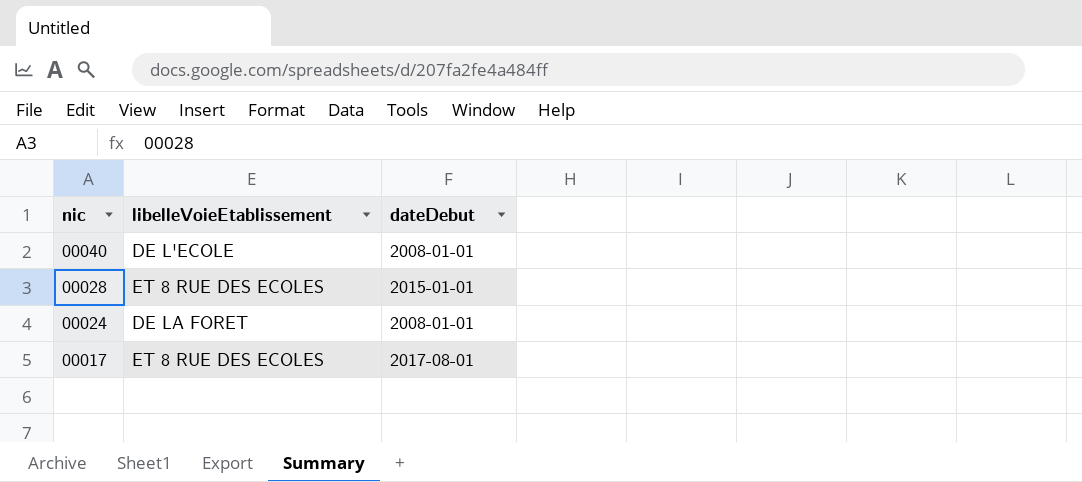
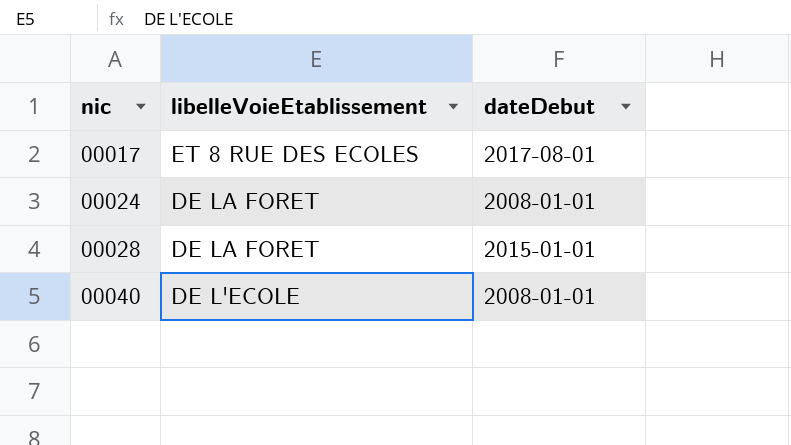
row order: nic descending -> nic ascending
00028 | libelleVoieEtablissement: ET 8 RUE DES ECOLES -> DE LA FORET

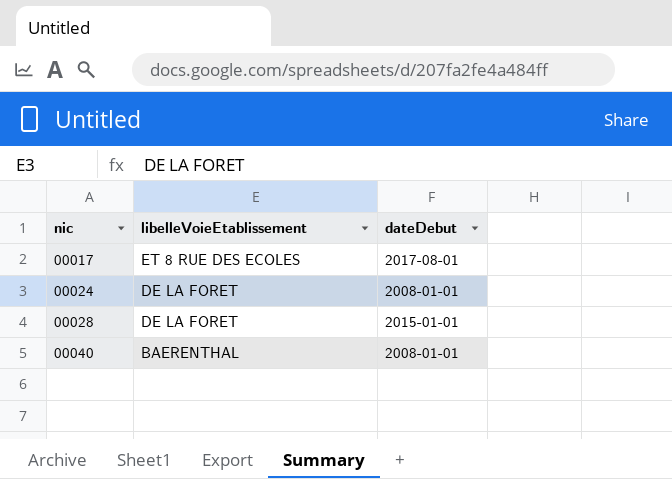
00040 | libelleVoieEtablissement: DE L'ECOLE -> BAERENTHAL

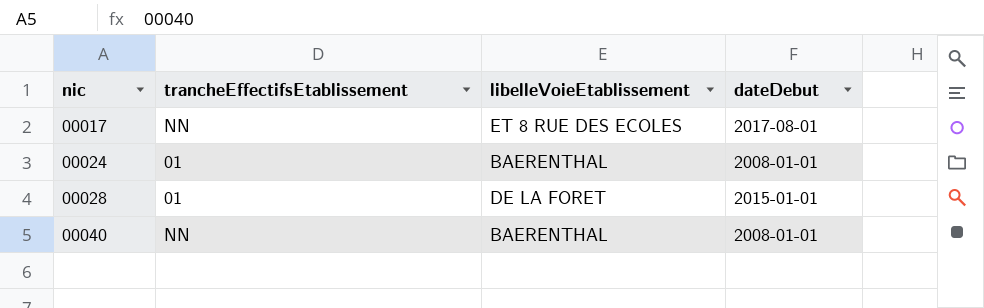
column trancheEffectifsEtablissement | position: none -> 2
00024 | libelleVoieEtablissement: DE LA FORET -> BAERENTHAL

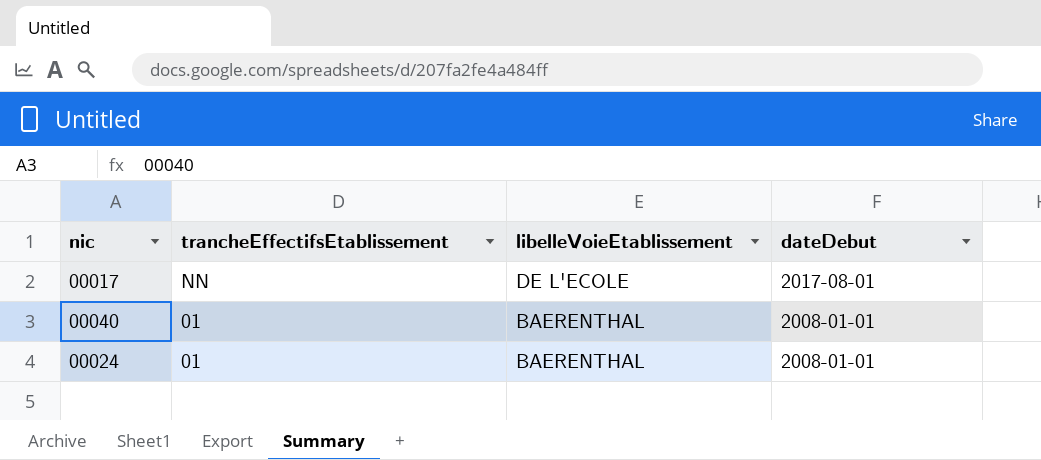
row order: nic ascending -> trancheEffectifsEtablissement descending
row 00028: 01 | DE LA FORET | 2015-01-01 -> none
00017 | libelleVoieEtablissement: ET 8 RUE DES ECOLES -> DE L'ECOLE
00040 | trancheEffectifsEtablissement: NN -> 01

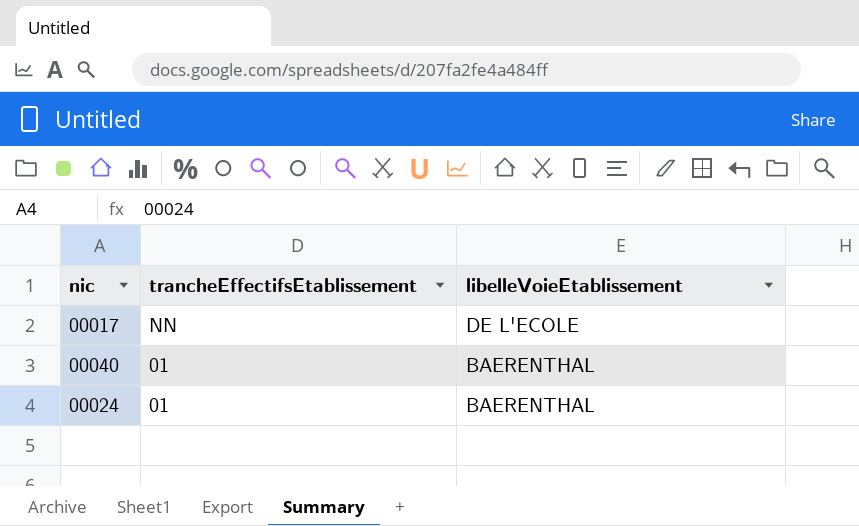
column dateDebut | position: 4 -> none

